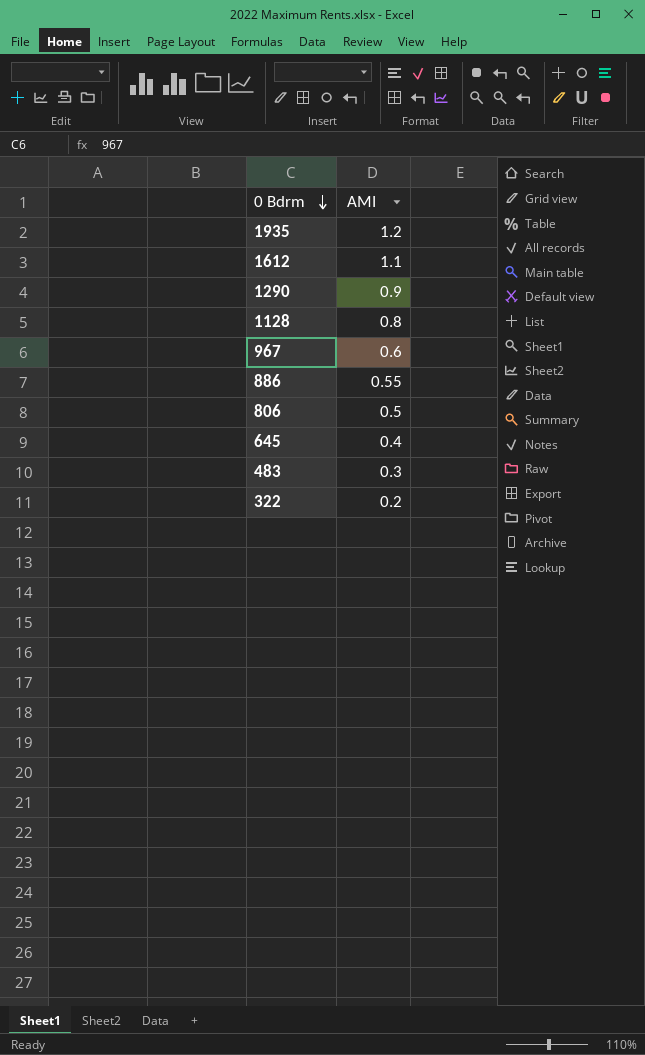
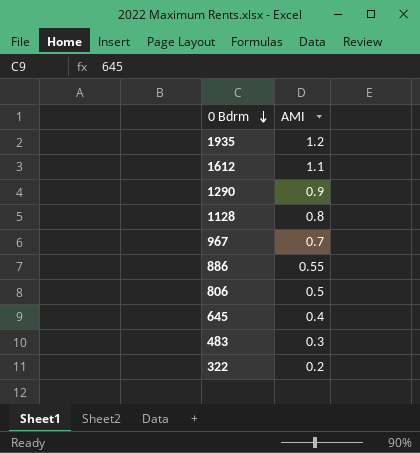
967 | AMI: 0.6 -> 0.7

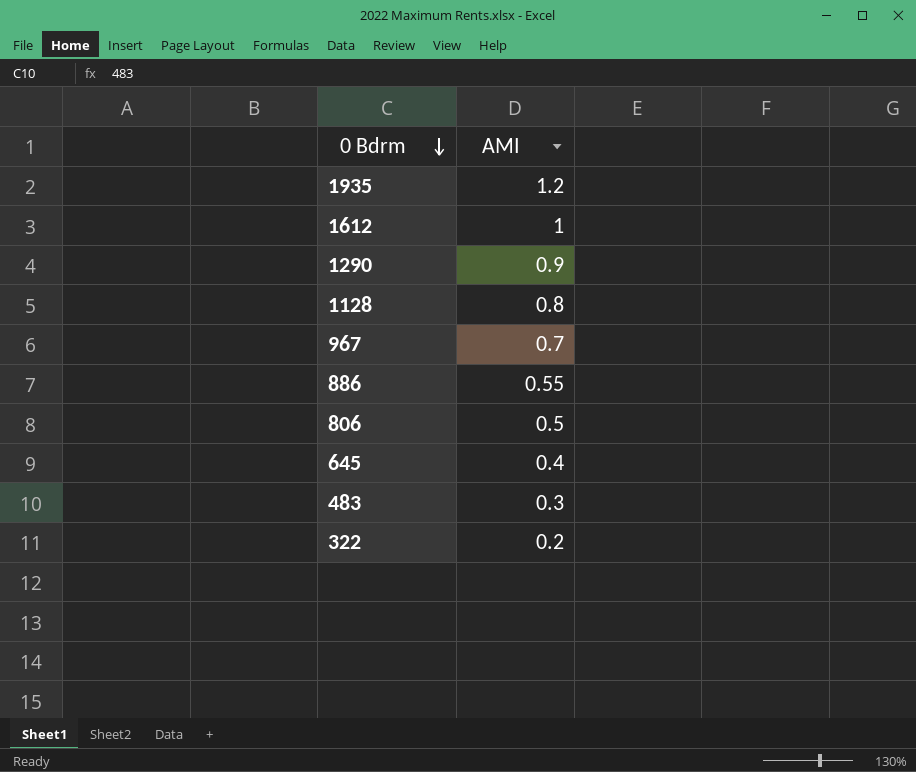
1612 | AMI: 1.1 -> 1

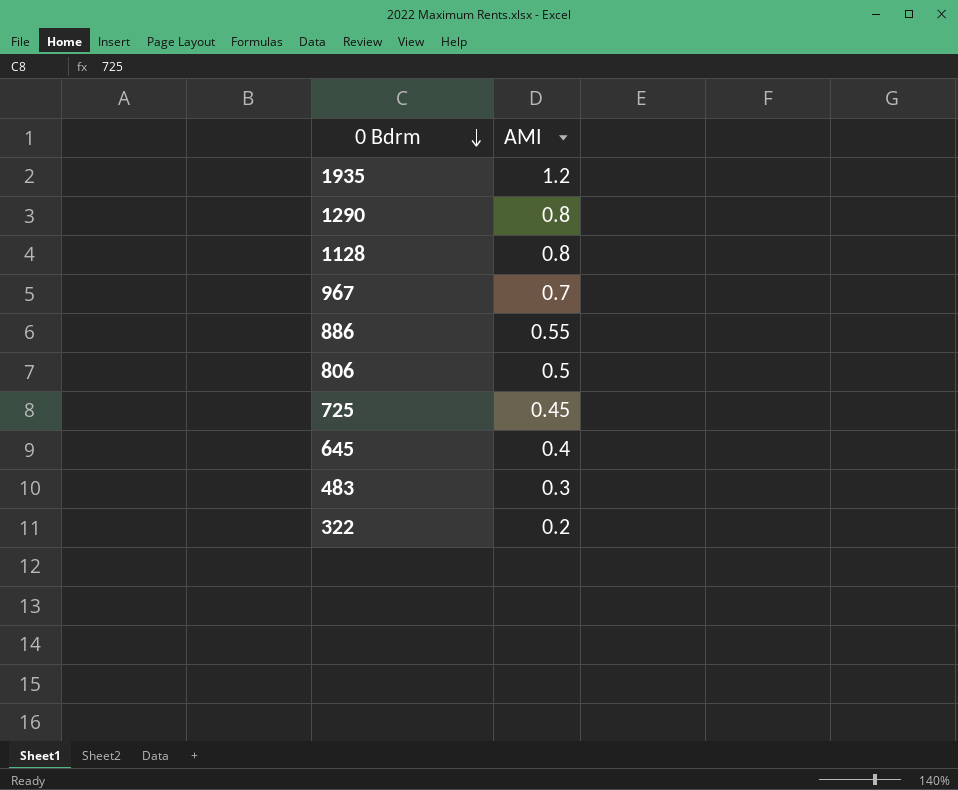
row 1612: 1 -> none
1290 | AMI: 0.9 -> 0.8
row 725: none -> 0.45

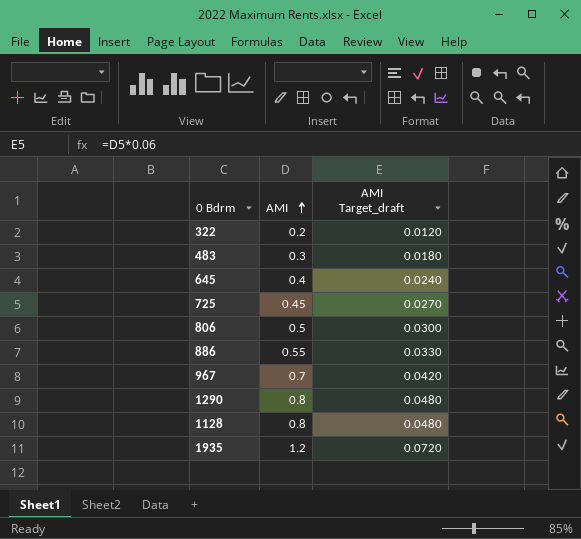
row order: 0 Bdrm descending -> AMI ascending
column AMI Target_draft | formula: none -> [AMI] * 0.06

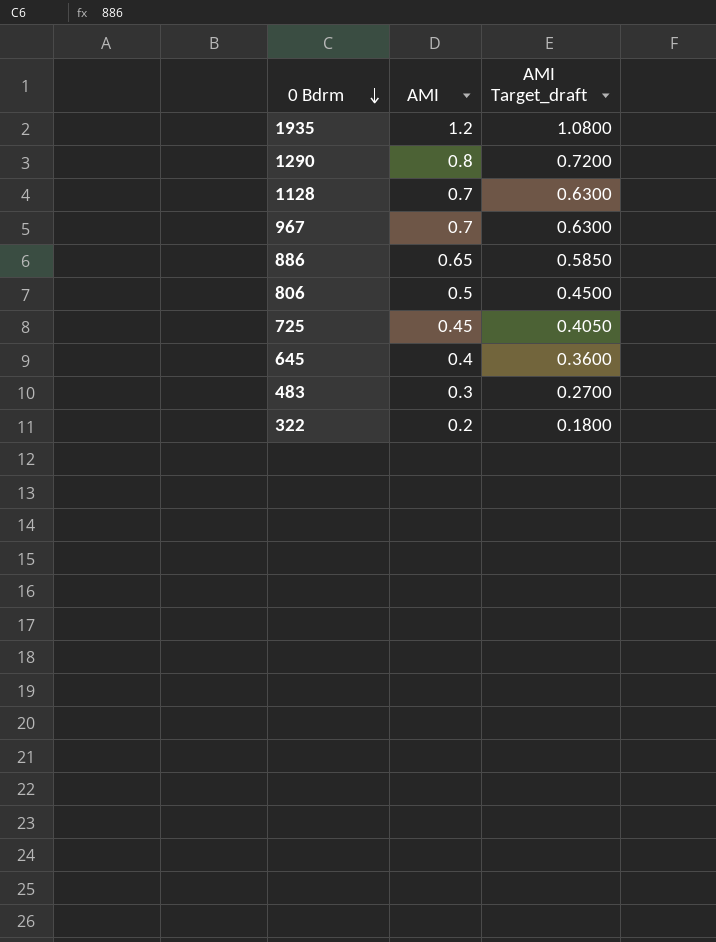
row order: AMI ascending -> 0 Bdrm descending
column AMI Target_draft | formula: [AMI] * 0.06 -> [AMI] * 0.9
1128 | AMI: 0.8 -> 0.7
886 | AMI: 0.55 -> 0.65

